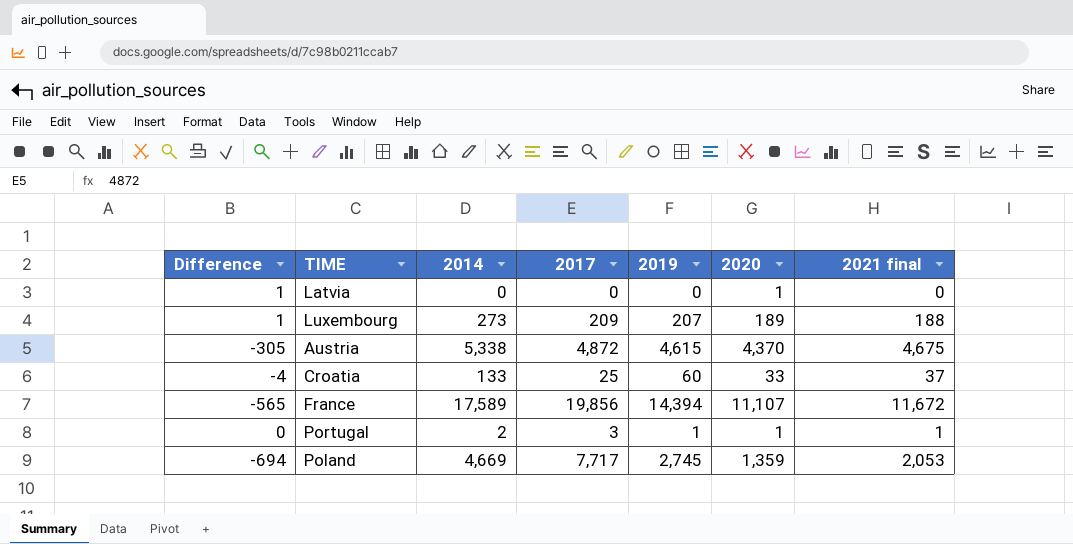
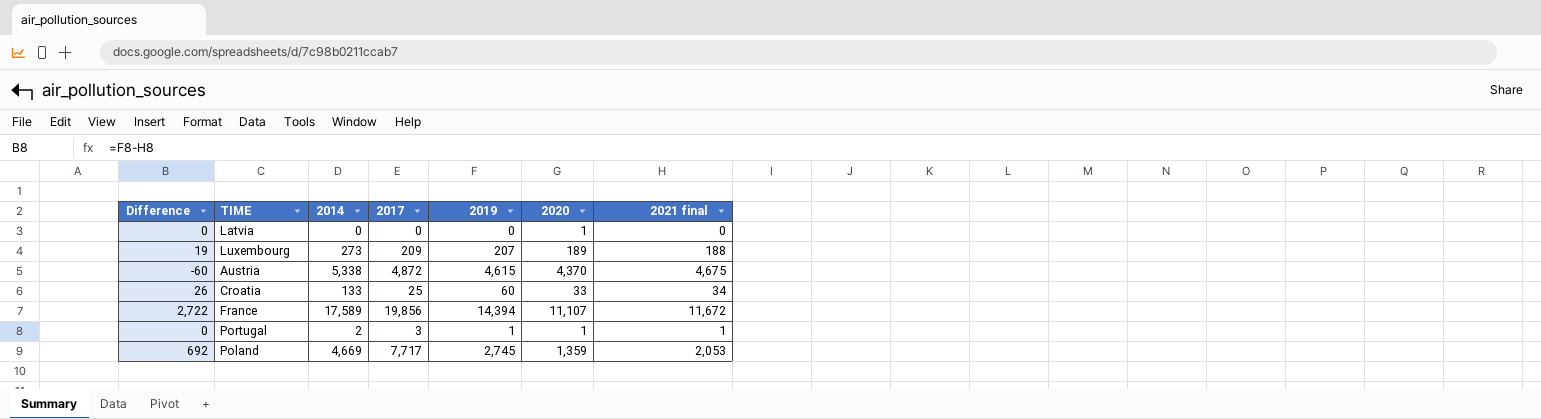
column Difference | formula: [2020] - [2021 final] -> [2019] - [2021 final]
Croatia | 2021 final: 37 -> 34

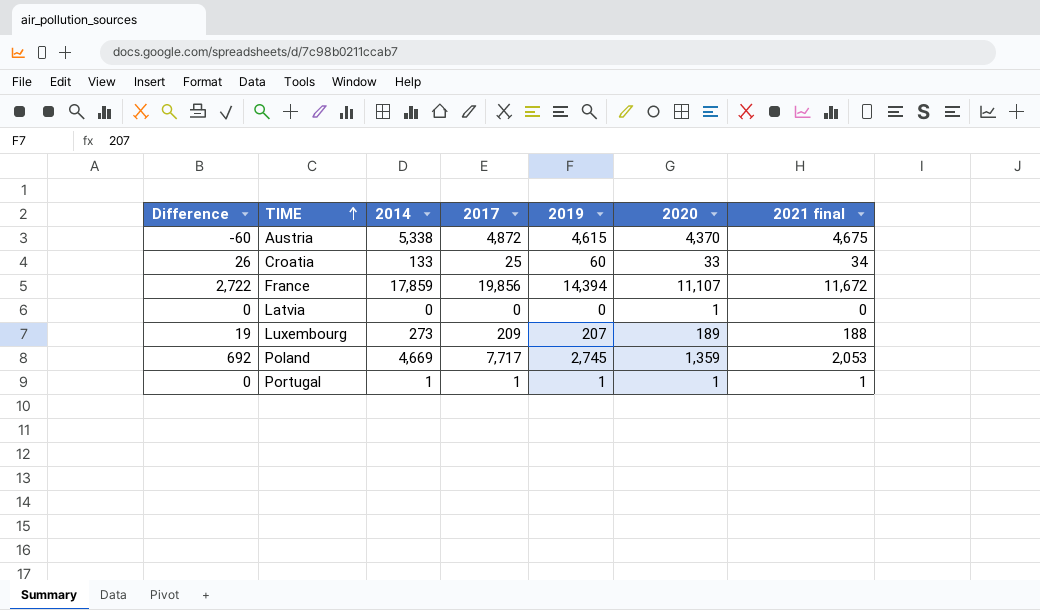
row order: none -> TIME ascending
France | 2014: 17,589 -> 17,859
Portugal | 2014: 2 -> 1
Portugal | 2017: 3 -> 1

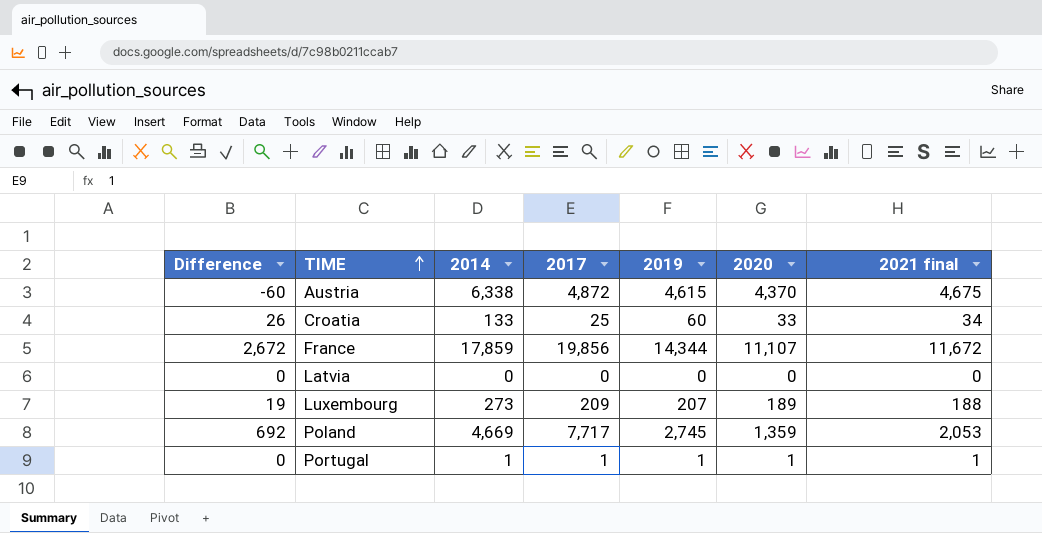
Austria | 2014: 5,338 -> 6,338
France | Difference: 2,722 -> 2,672
France | 2019: 14,394 -> 14,344
Latvia | 2020: 1 -> 0

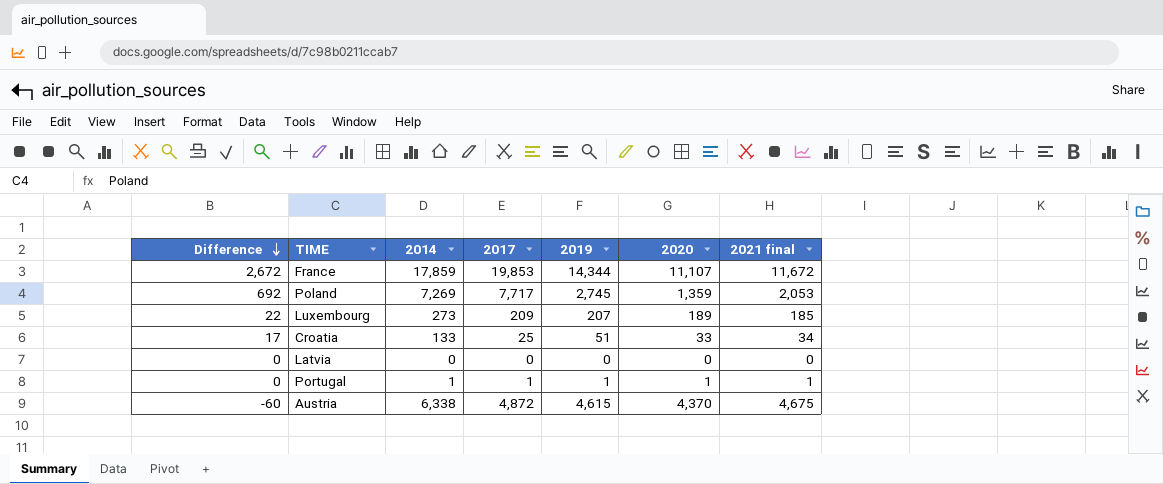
row order: TIME ascending -> Difference descending
France | 2017: 19,856 -> 19,853
Poland | 2014: 4,669 -> 7,269
Luxembourg | Difference: 19 -> 22
Luxembourg | 2021 final: 188 -> 185
Croatia | Difference: 26 -> 17
Croatia | 2019: 60 -> 51

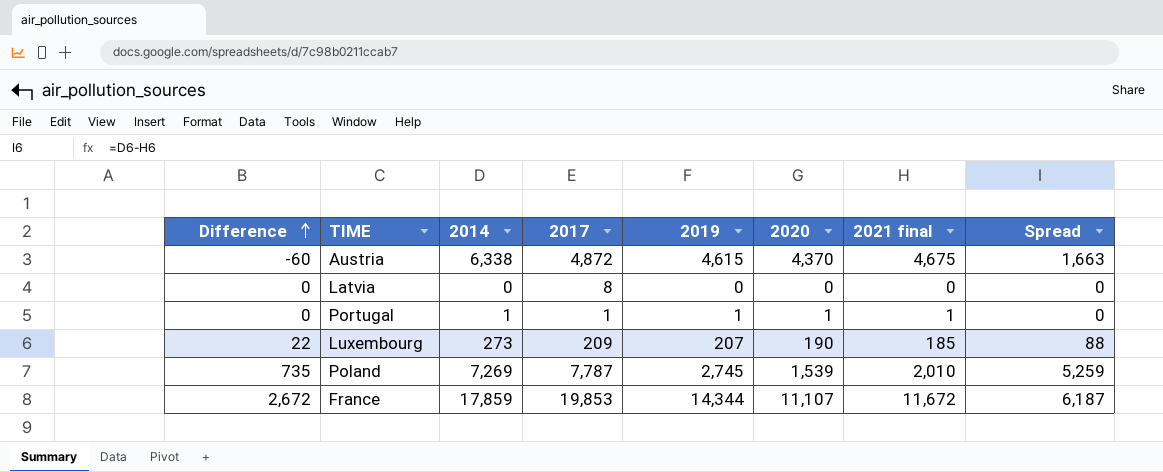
row order: Difference descending -> Difference ascending
column Spread | formula: none -> [2014] - [2021 final]
row Croatia: 17 | 133 | 25 | 51 | 33 | 34 -> none
Latvia | 2017: 0 -> 8
Luxembourg | 2020: 189 -> 190
Poland | Difference: 692 -> 735
Poland | 2017: 7,717 -> 7,787
Poland | 2020: 1,359 -> 1,539
Poland | 2021 final: 2,053 -> 2,010

